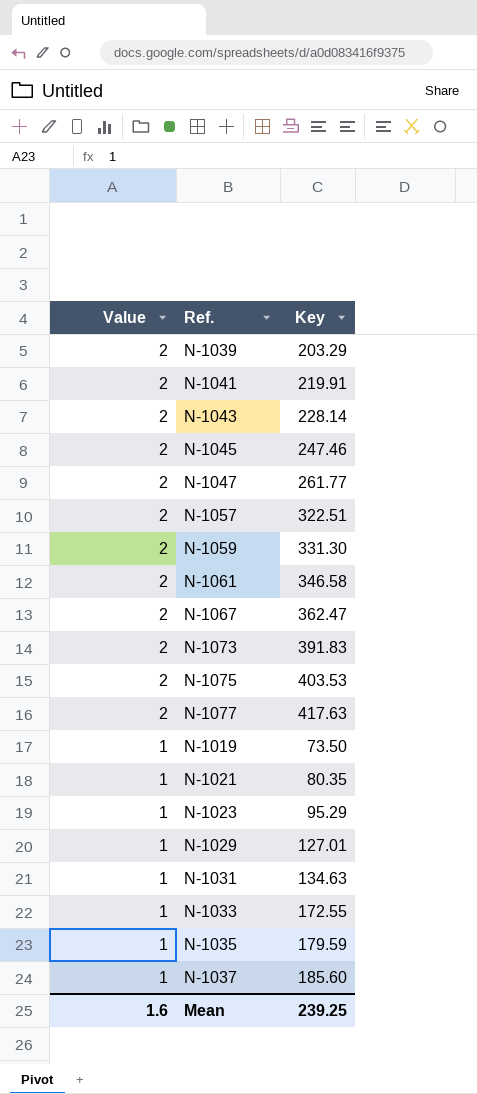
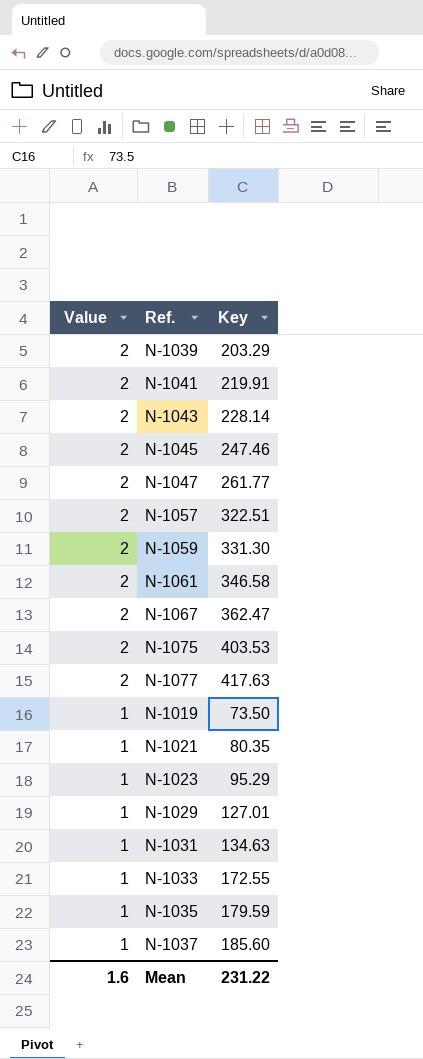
row N-1073: 2 | 391.83 -> none
Mean | Key: 239.25 -> 231.22

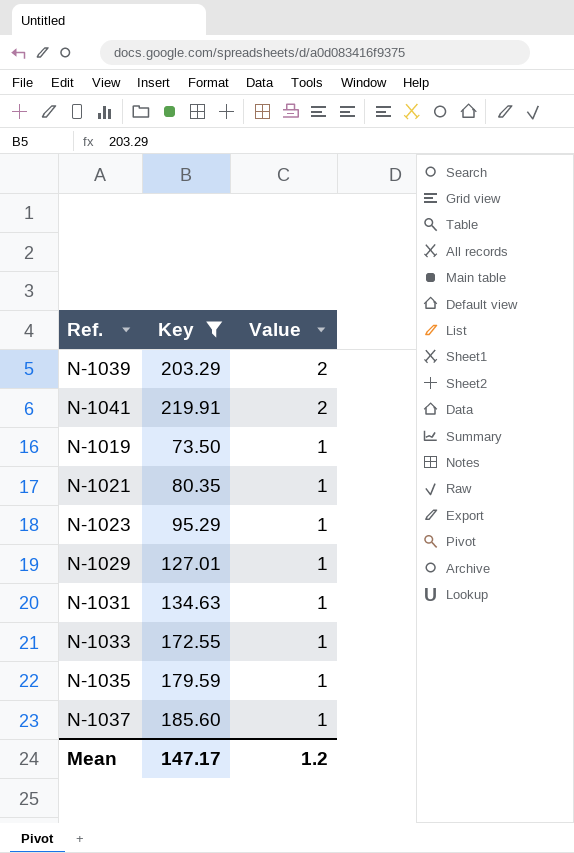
filter: none -> Key <= 219.91
column Value | position: 1 -> 3
Mean | Key: 231.22 -> 147.17
Mean | Value: 1.6 -> 1.2

